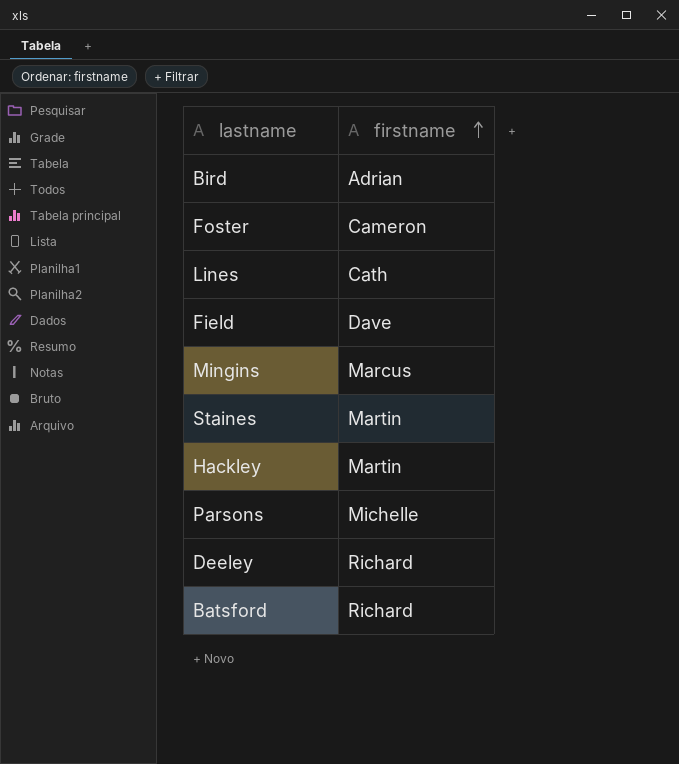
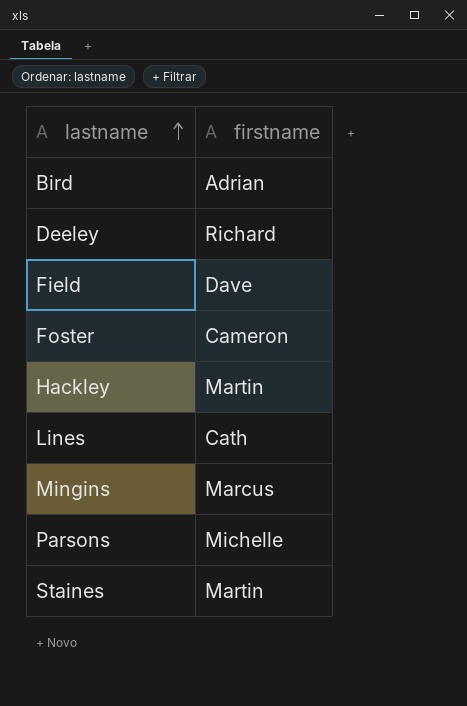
row order: firstname ascending -> lastname ascending
row Batsford: Richard -> none

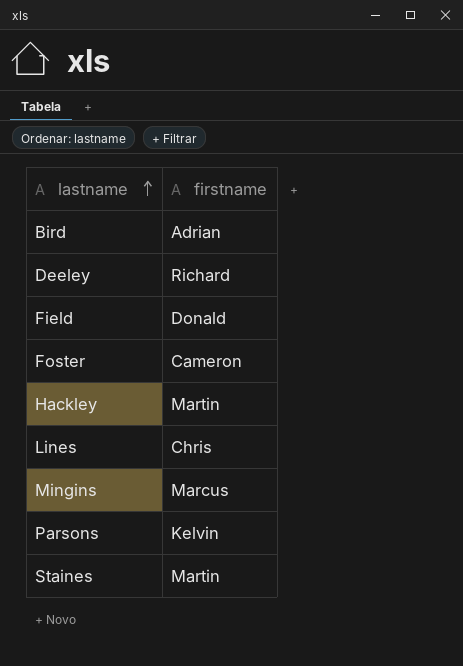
Field | firstname: Dave -> Donald
Lines | firstname: Cath -> Chris
Parsons | firstname: Michelle -> Kelvin

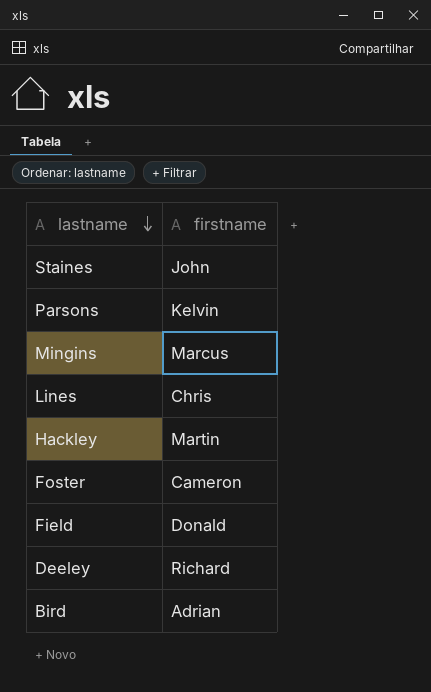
row order: lastname ascending -> lastname descending
Staines | firstname: Martin -> John

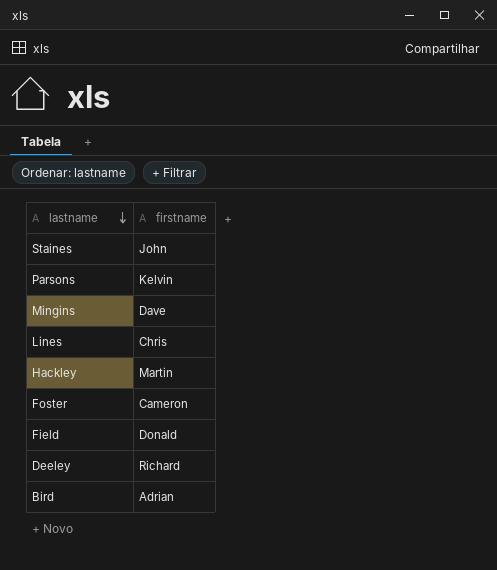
Mingins | firstname: Marcus -> Dave

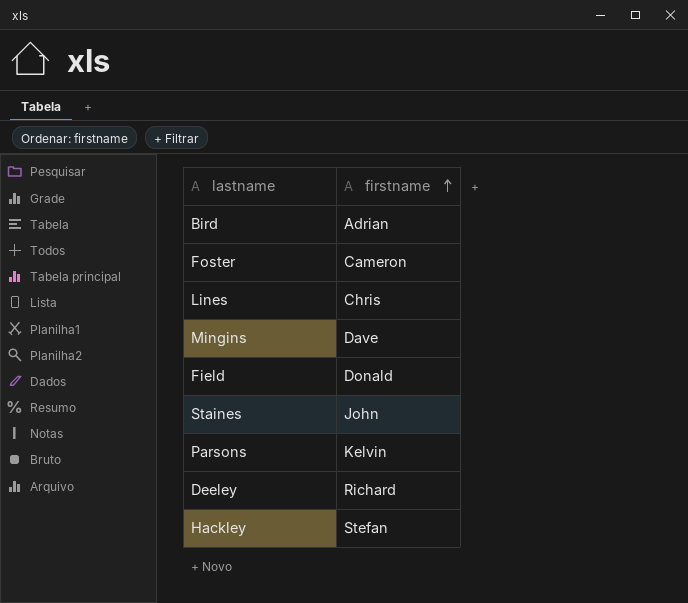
row order: lastname descending -> firstname ascending
Hackley | firstname: Martin -> Stefan

